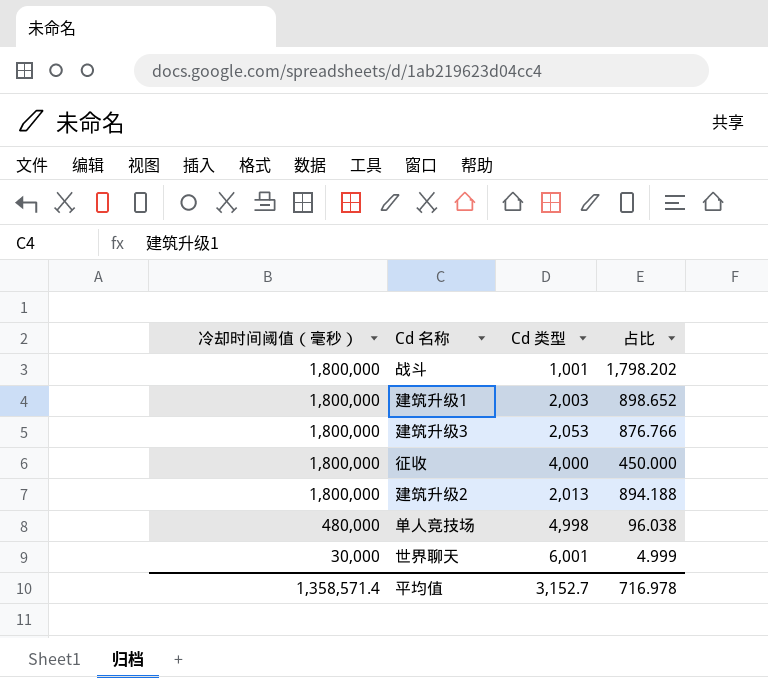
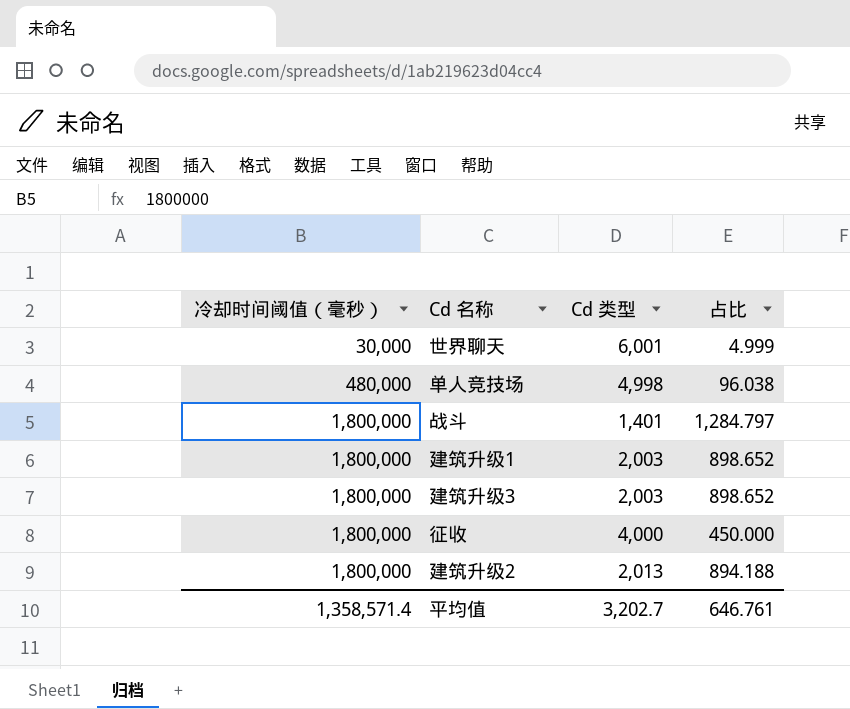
row order: 冷却时间阈值（毫秒） descending -> 冷却时间阈值（毫秒） ascending
战斗 | Cd 类型: 1,001 -> 1,401
战斗 | 占比: 1,798.202 -> 1,284.797
建筑升级3 | Cd 类型: 2,053 -> 2,003
建筑升级3 | 占比: 876.766 -> 898.652
平均值 | Cd 类型: 3,152.7 -> 3,202.7
平均值 | 占比: 716.978 -> 646.761

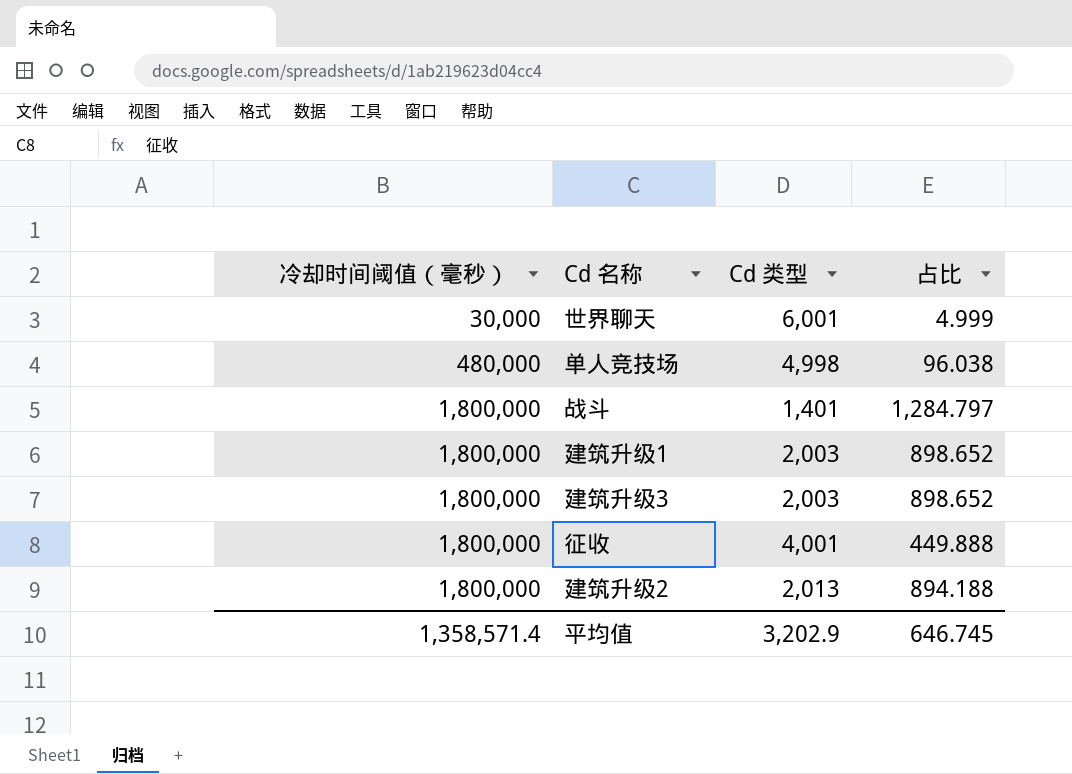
征收 | Cd 类型: 4,000 -> 4,001
征收 | 占比: 450.000 -> 449.888
平均值 | Cd 类型: 3,202.7 -> 3,202.9
平均值 | 占比: 646.761 -> 646.745

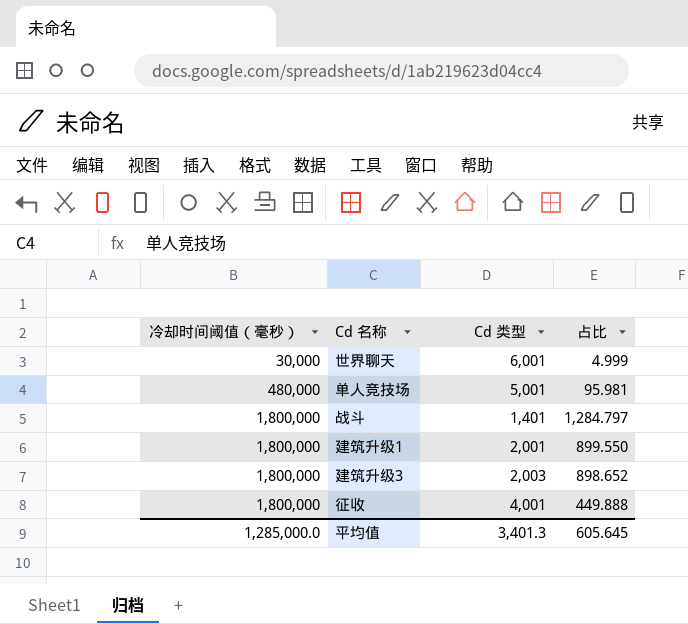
row 建筑升级2: 1,800,000 | 2,013 | 894.188 -> none
单人竞技场 | Cd 类型: 4,998 -> 5,001
单人竞技场 | 占比: 96.038 -> 95.981
建筑升级1 | Cd 类型: 2,003 -> 2,001
建筑升级1 | 占比: 898.652 -> 899.550
平均值 | 冷却时间阈值（毫秒）: 1,358,571.4 -> 1,285,000.0
平均值 | Cd 类型: 3,202.9 -> 3,401.3
平均值 | 占比: 646.745 -> 605.645

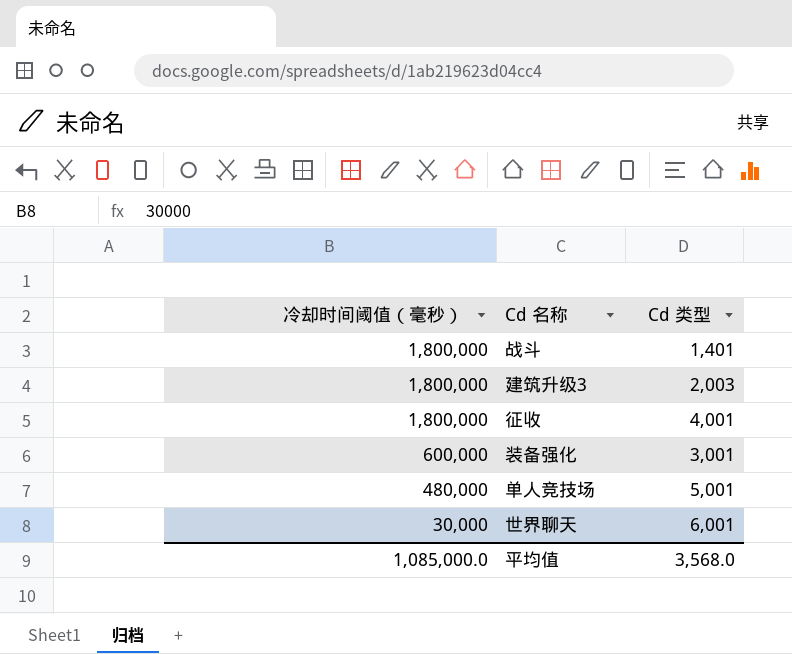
row order: 冷却时间阈值（毫秒） ascending -> 冷却时间阈值（毫秒） descending
column 占比 | formula: [冷却时间阈值（毫秒）] / [Cd 类型] -> none
row 建筑升级1: 1,800,000 | 2,001 | 899.550 -> none
row 装备强化: none -> 600,000 | 3,001
平均值 | 冷却时间阈值（毫秒）: 1,285,000.0 -> 1,085,000.0
平均值 | Cd 类型: 3,401.3 -> 3,568.0

